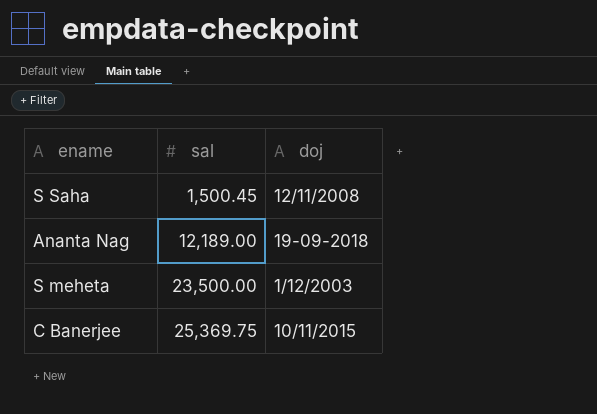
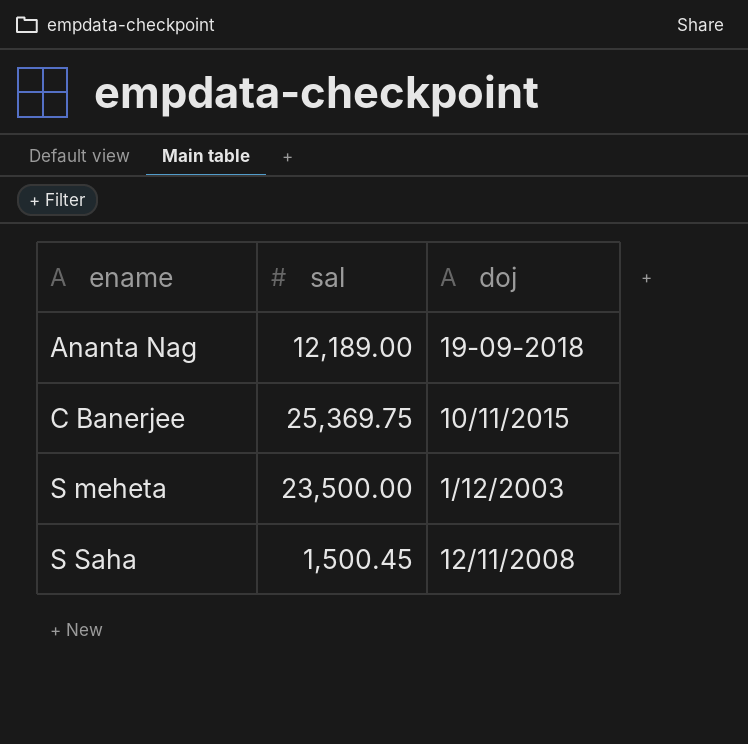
row order: sal ascending -> ename ascending

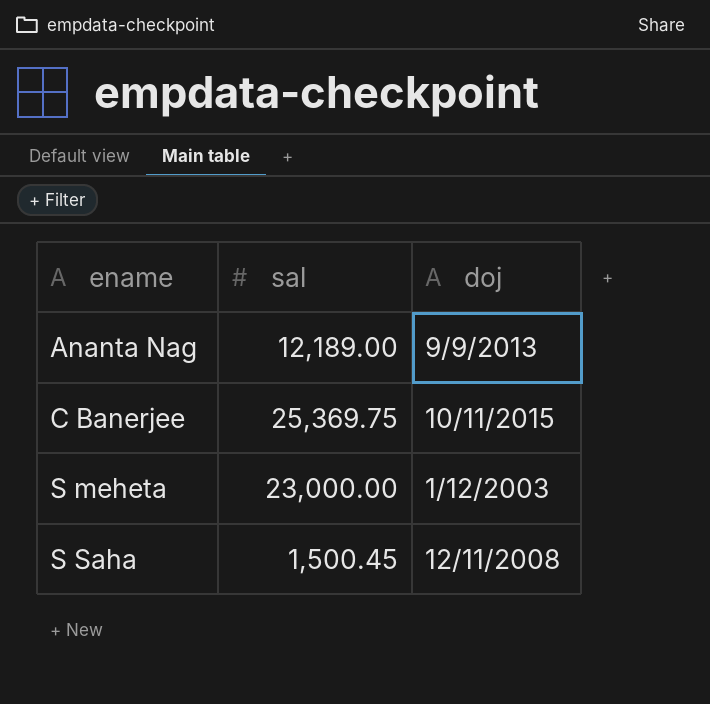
Ananta Nag | doj: 19-09-2018 -> 9/9/2013
S meheta | sal: 23,500.00 -> 23,000.00

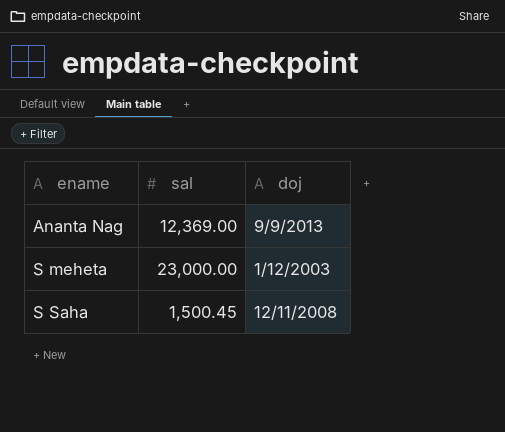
row C Banerjee: 25,369.75 | 10/11/2015 -> none
Ananta Nag | sal: 12,189.00 -> 12,369.00

